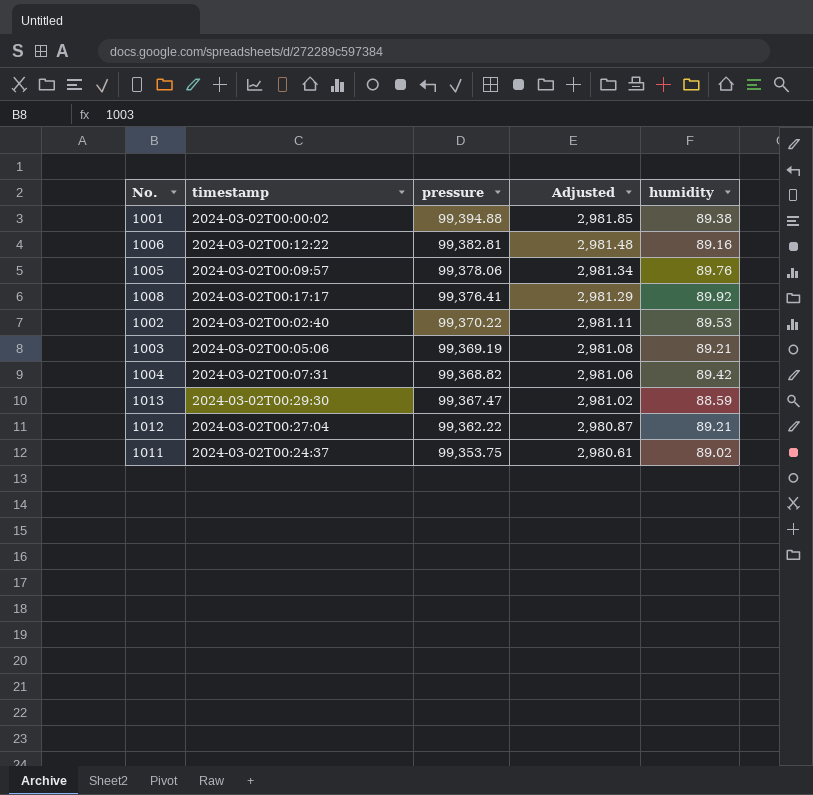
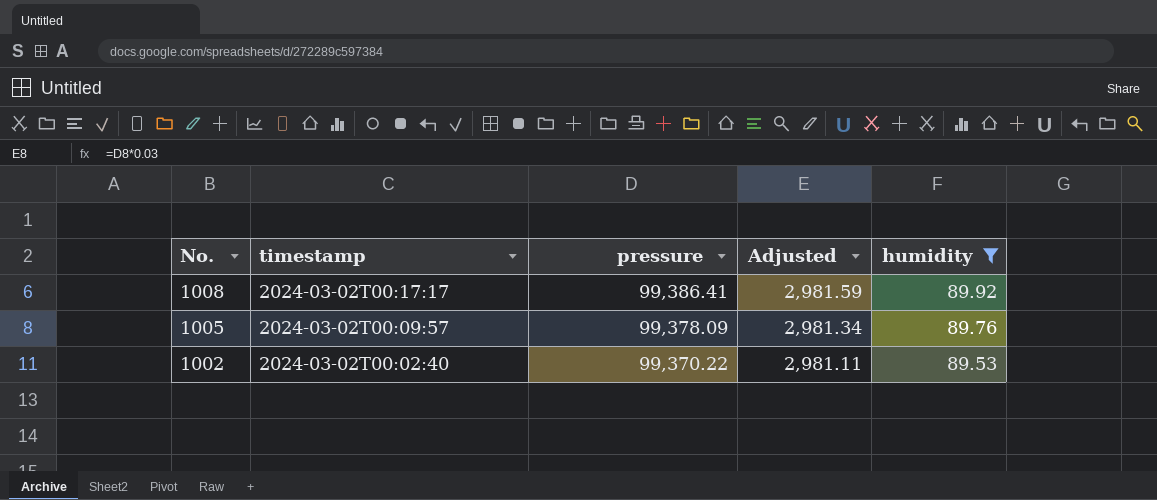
filter: none -> humidity >= 89.53
row order: pressure descending -> No. descending
1008 | pressure: 99,376.41 -> 99,386.41
1008 | Adjusted: 2,981.29 -> 2,981.59
1005 | pressure: 99,378.06 -> 99,378.09

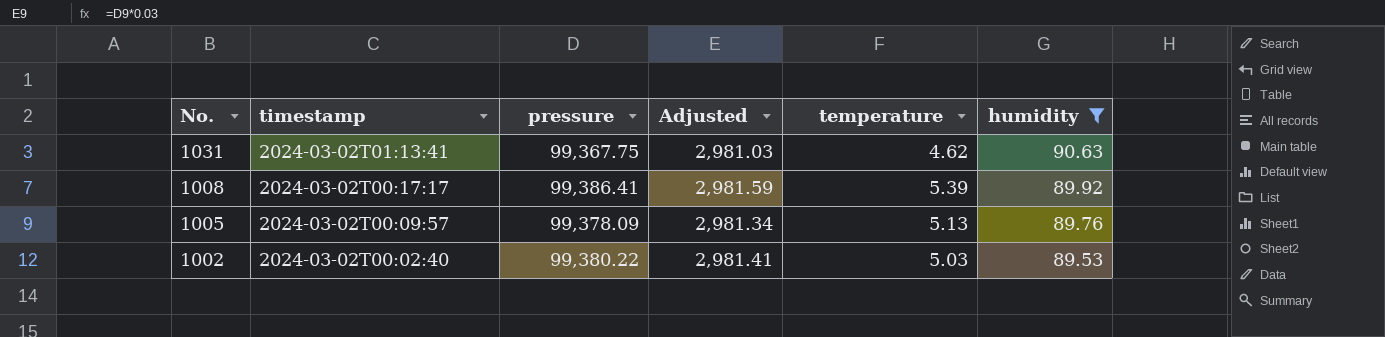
column temperature | position: none -> 5
row 1031: none -> 2024-03-02T01:13:41 | 99,367.75 | 2,981.03 | 4.62 | 90.63
1002 | pressure: 99,370.22 -> 99,380.22
1002 | Adjusted: 2,981.11 -> 2,981.41

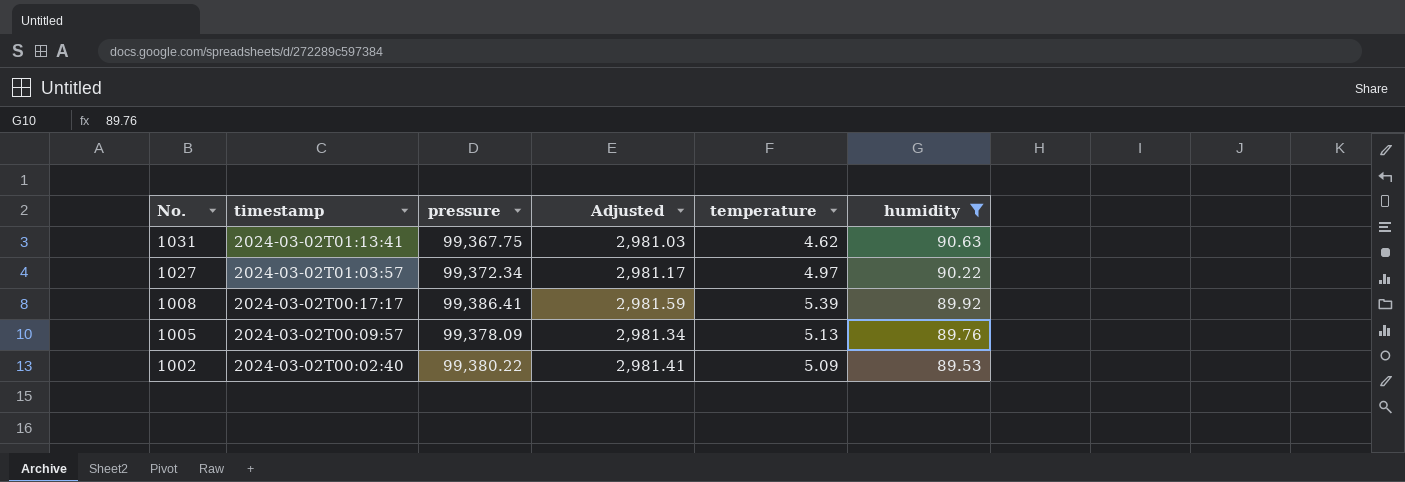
row 1027: none -> 2024-03-02T01:03:57 | 99,372.34 | 2,981.17 | 4.97 | 90.22
1002 | temperature: 5.03 -> 5.09

